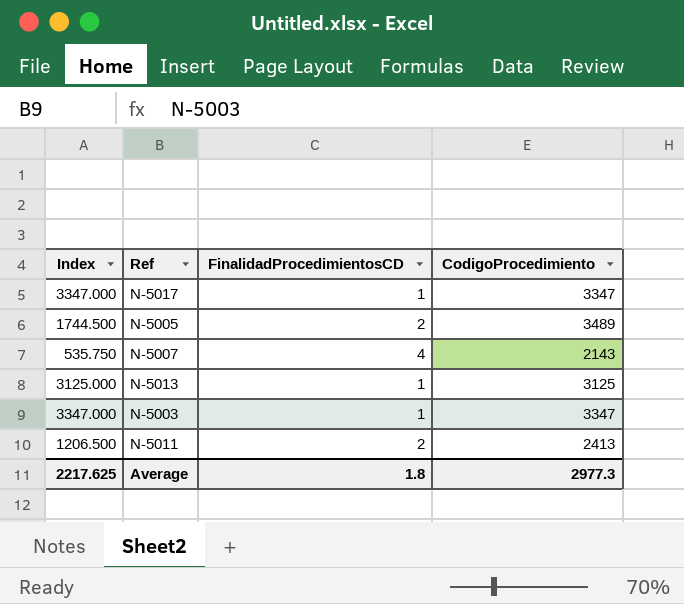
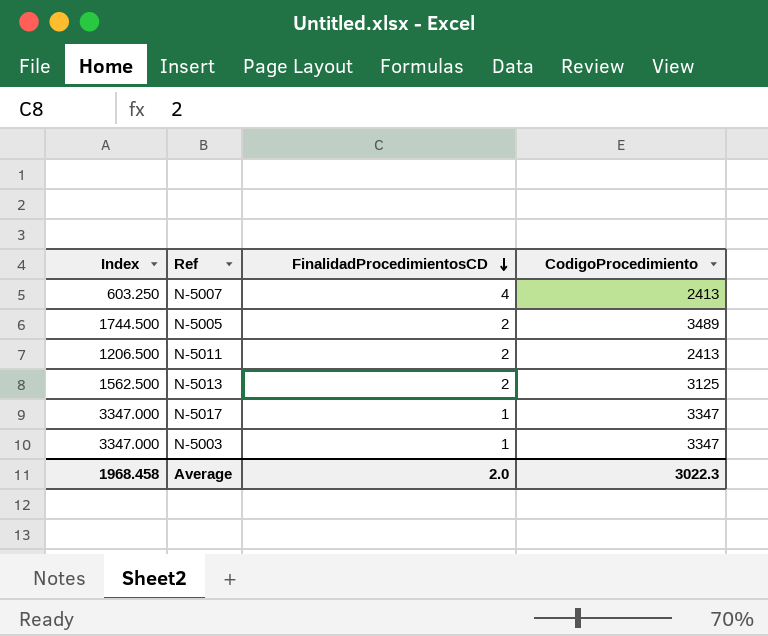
row order: none -> FinalidadProcedimientosCD descending
N-5007 | Index: 535.750 -> 603.250
N-5007 | CodigoProcedimiento: 2143 -> 2413
N-5013 | Index: 3125.000 -> 1562.500
N-5013 | FinalidadProcedimientosCD: 1 -> 2
Average | Index: 2217.625 -> 1968.458
Average | FinalidadProcedimientosCD: 1.8 -> 2.0
Average | CodigoProcedimiento: 2977.3 -> 3022.3

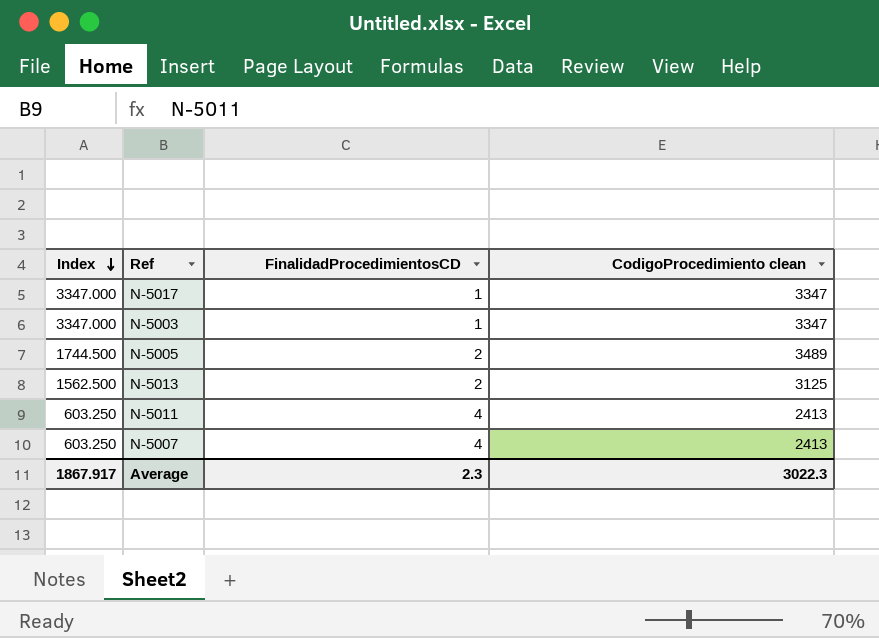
row order: FinalidadProcedimientosCD descending -> Index descending
column name: CodigoProcedimiento -> CodigoProcedimiento clean
N-5011 | Index: 1206.500 -> 603.250
N-5011 | FinalidadProcedimientosCD: 2 -> 4
Average | Index: 1968.458 -> 1867.917
Average | FinalidadProcedimientosCD: 2.0 -> 2.3

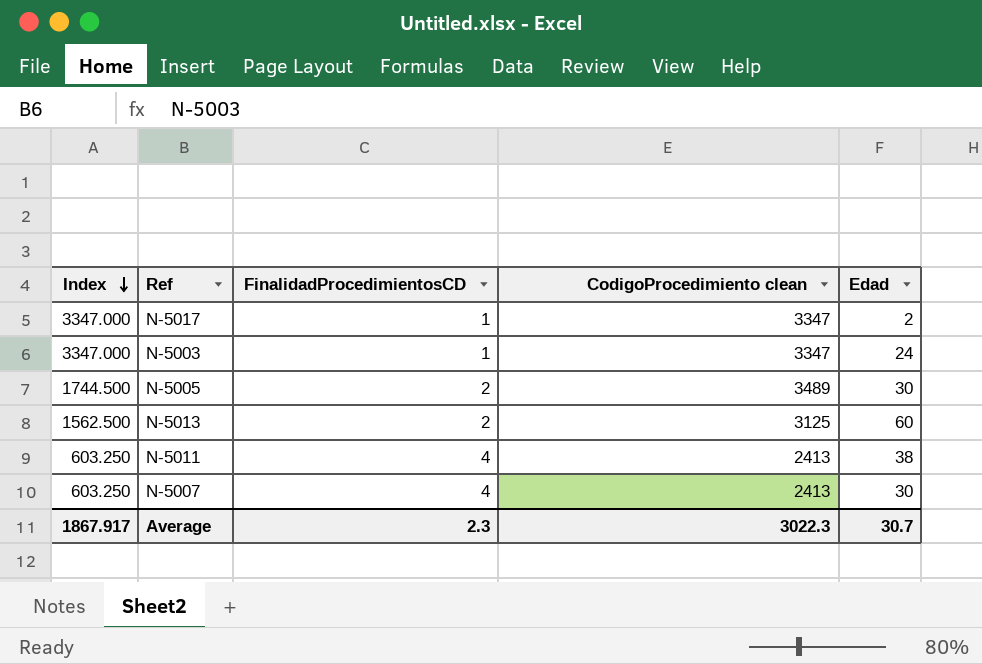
column Edad | position: none -> 5

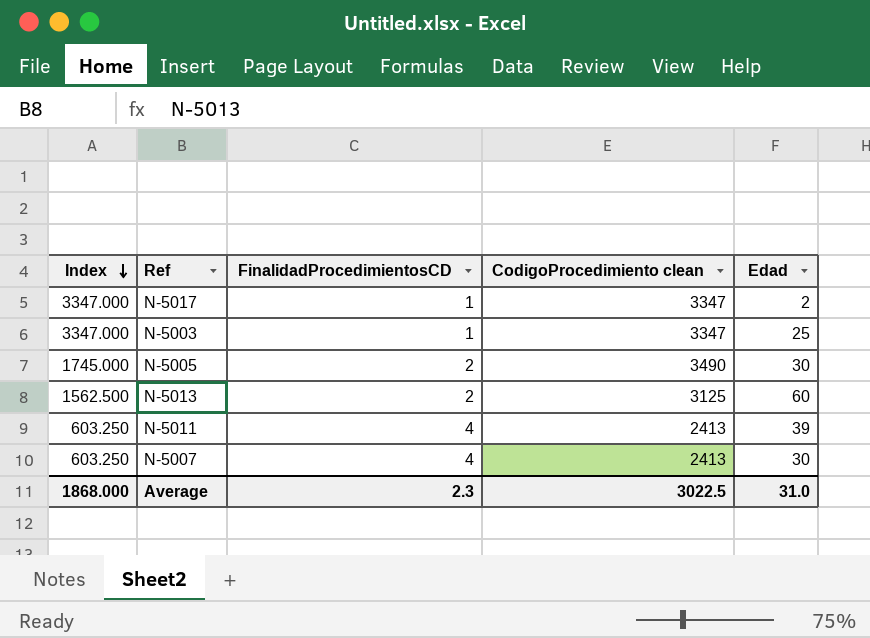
N-5003 | Edad: 24 -> 25
N-5005 | Index: 1744.500 -> 1745.000
N-5005 | CodigoProcedimiento clean: 3489 -> 3490
N-5011 | Edad: 38 -> 39
Average | Index: 1867.917 -> 1868.000
Average | CodigoProcedimiento clean: 3022.3 -> 3022.5
Average | Edad: 30.7 -> 31.0

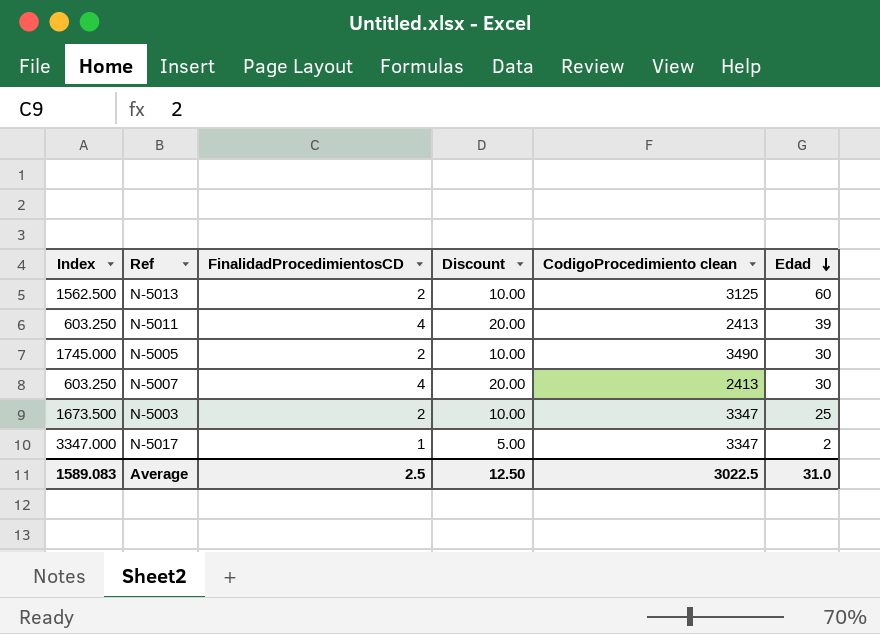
row order: Index descending -> Edad descending
column Discount | formula: none -> [FinalidadProcedimientosCD] * 5
N-5003 | Index: 3347.000 -> 1673.500
N-5003 | FinalidadProcedimientosCD: 1 -> 2
Average | Index: 1868.000 -> 1589.083
Average | FinalidadProcedimientosCD: 2.3 -> 2.5

